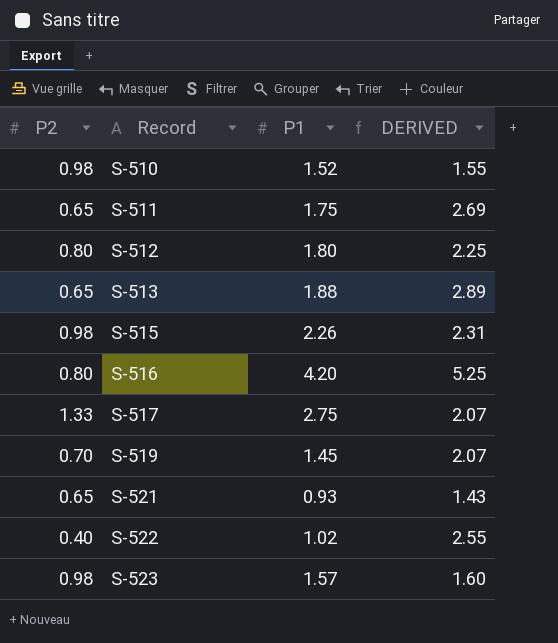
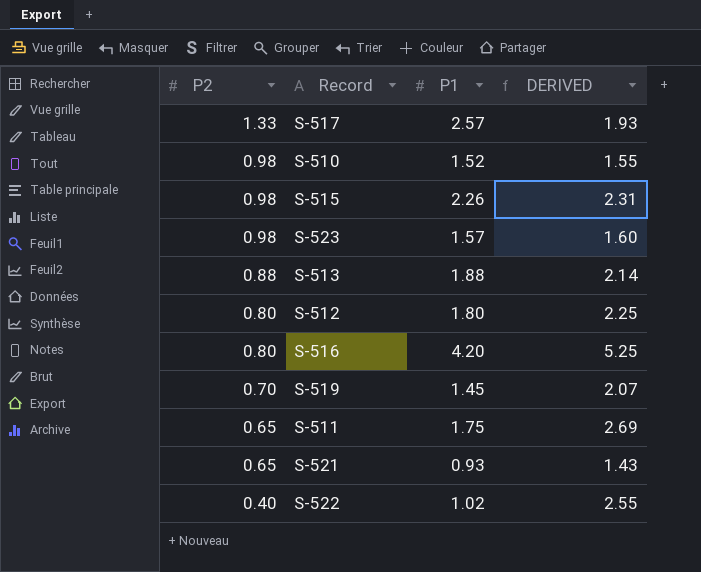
row order: Record ascending -> P2 descending
S-517 | P1: 2.75 -> 2.57
S-517 | DERIVED: 2.07 -> 1.93
S-513 | P2: 0.65 -> 0.88
S-513 | DERIVED: 2.89 -> 2.14

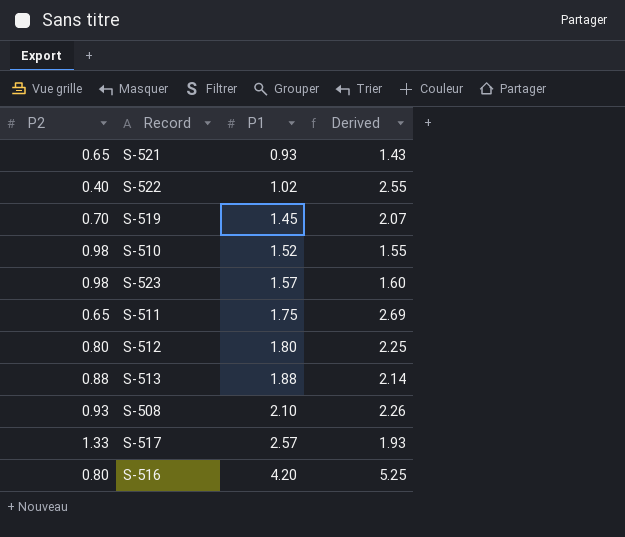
row order: P2 descending -> P1 ascending
column name: DERIVED -> Derived
row S-515: 0.98 | 2.26 | 2.31 -> none
row S-508: none -> 0.93 | 2.10 | 2.26

